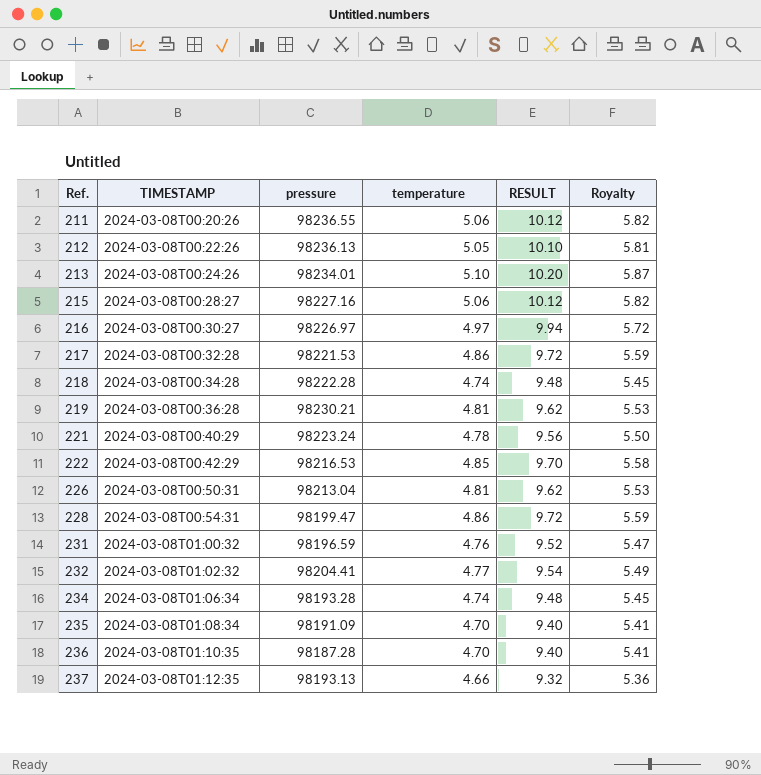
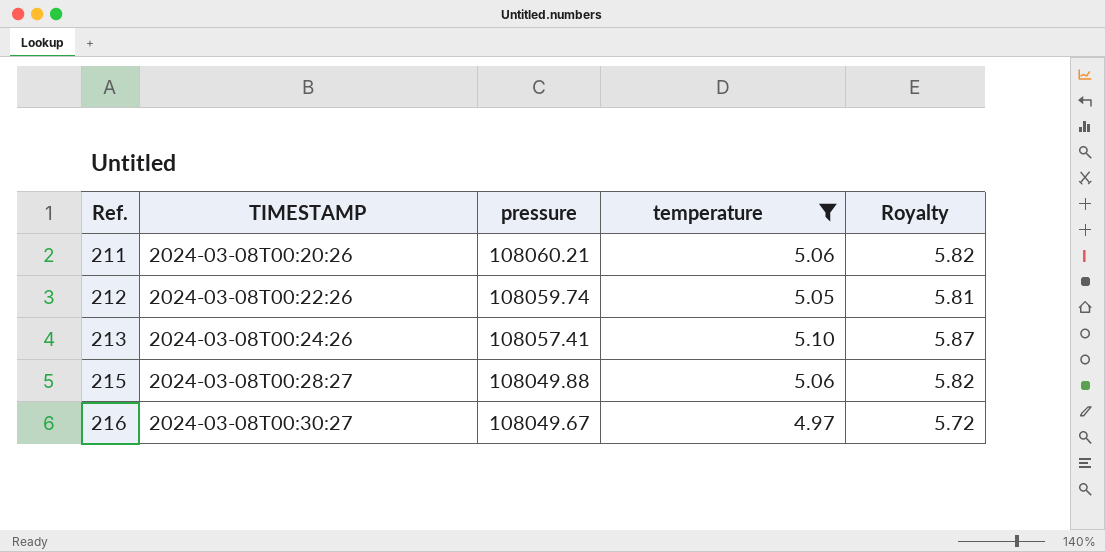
filter: none -> temperature >= 4.97
column RESULT | formula: [temperature] * 2 -> none
211 | pressure: 98236.55 -> 108060.21
212 | pressure: 98236.13 -> 108059.74
213 | pressure: 98234.01 -> 108057.41
215 | pressure: 98227.16 -> 108049.88
216 | pressure: 98226.97 -> 108049.67

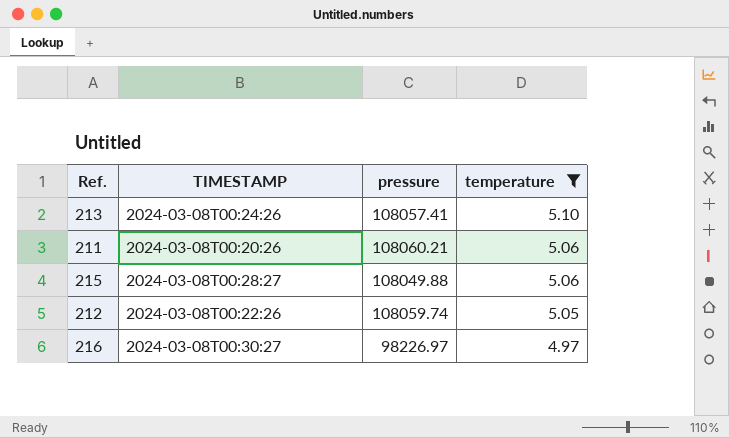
row order: Ref. ascending -> temperature descending
column Royalty | formula: [temperature] * 1.15 -> none
216 | pressure: 108049.67 -> 98226.97

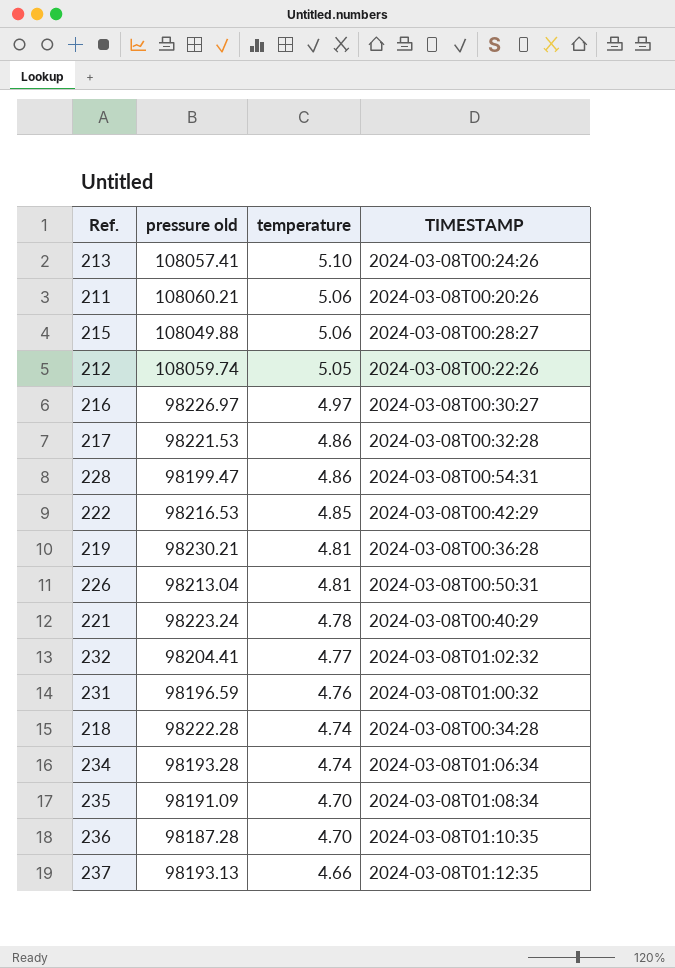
filter: temperature >= 4.97 -> none
column name: pressure -> pressure old
column TIMESTAMP | position: 2 -> 4

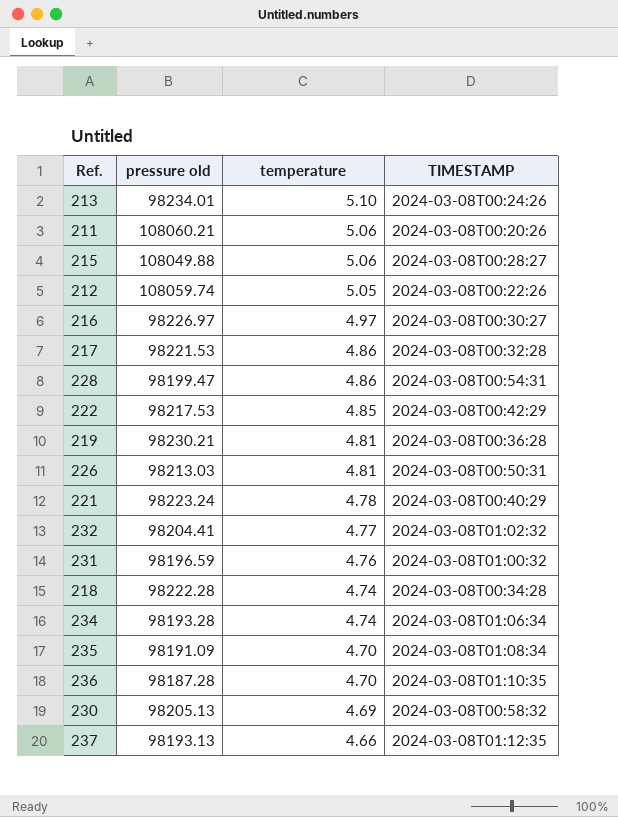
213 | pressure old: 108057.41 -> 98234.01
222 | pressure old: 98216.53 -> 98217.53
226 | pressure old: 98213.04 -> 98213.03
row 230: none -> 98205.13 | 4.69 | 2024-03-08T00:58:32

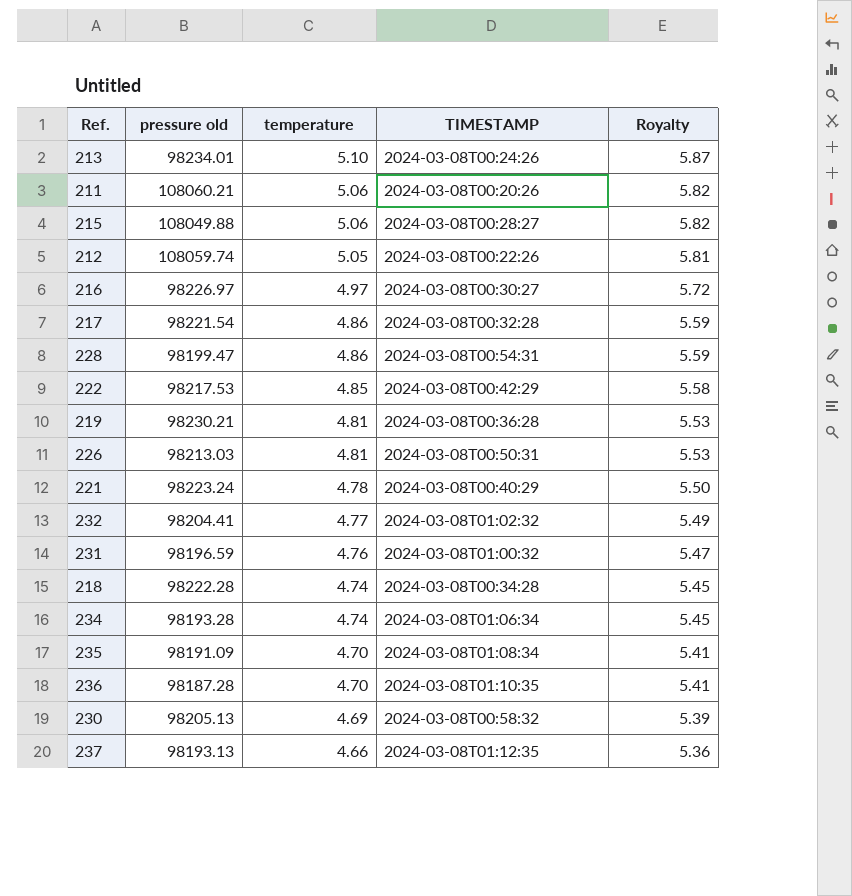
column Royalty | formula: none -> [temperature] * 1.15
217 | pressure old: 98221.53 -> 98221.54

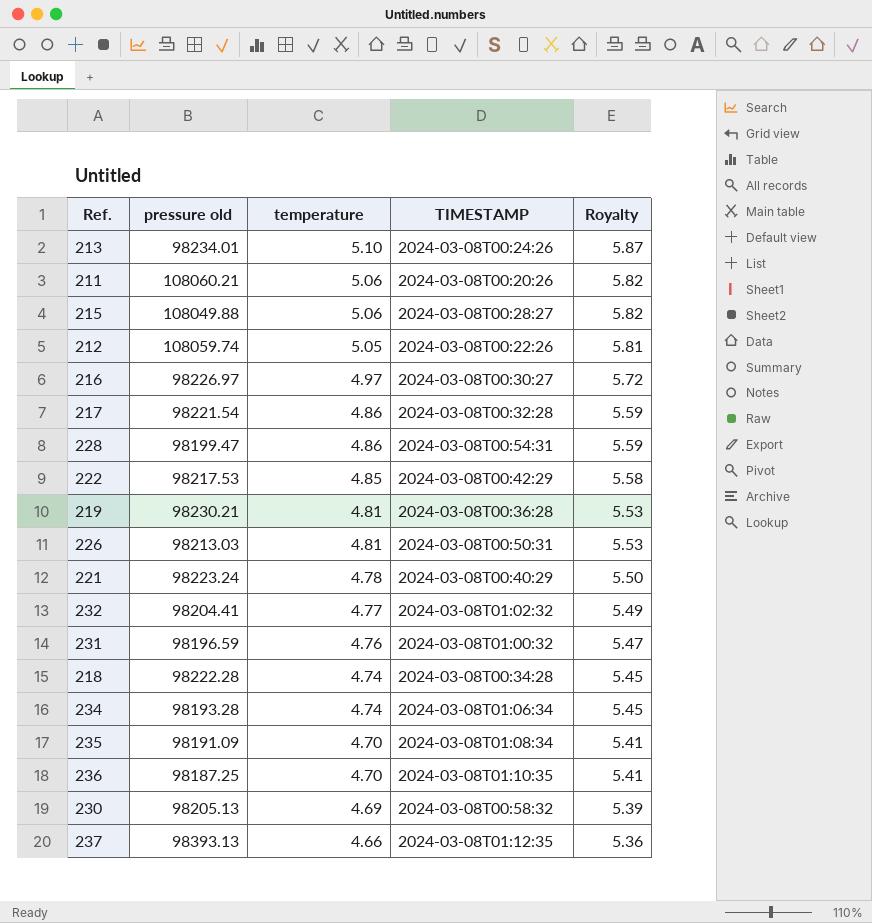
236 | pressure old: 98187.28 -> 98187.25
237 | pressure old: 98193.13 -> 98393.13

